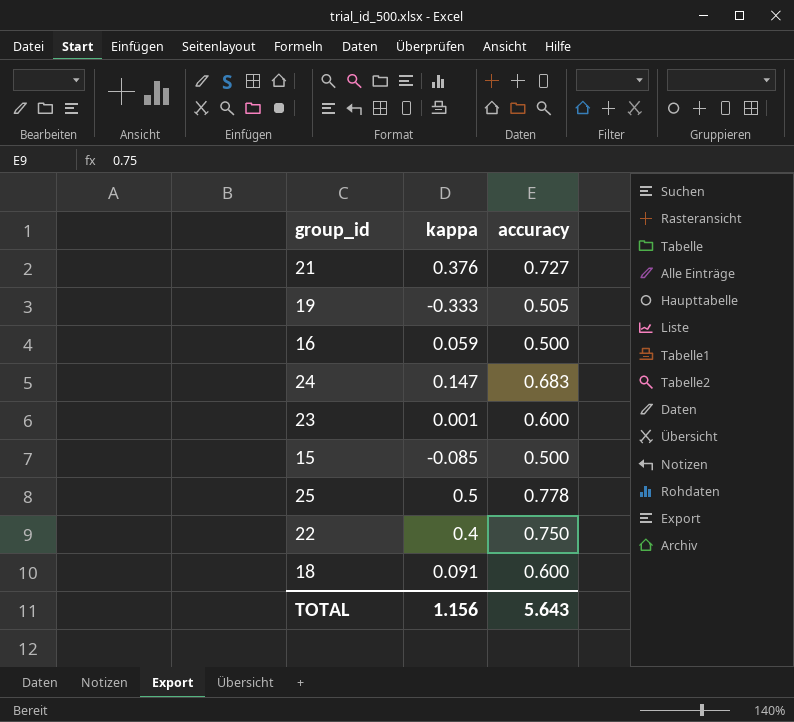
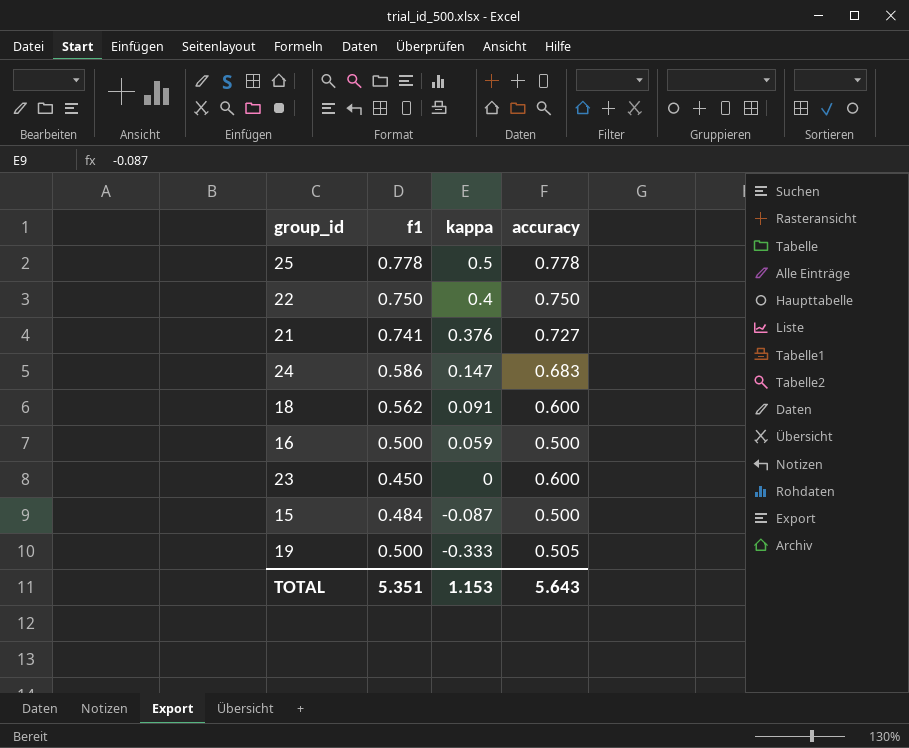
row order: none -> kappa descending
column f1 | position: none -> 2
23 | kappa: 0.001 -> 0
15 | kappa: -0.085 -> -0.087
TOTAL | kappa: 1.156 -> 1.153

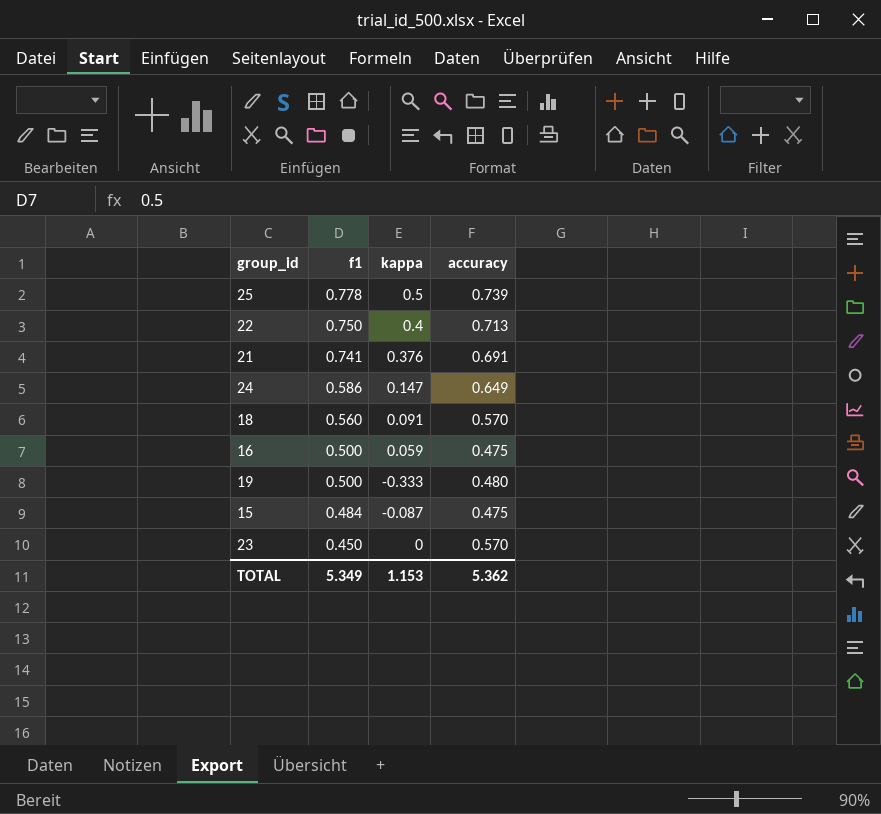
row order: kappa descending -> f1 descending
25 | accuracy: 0.778 -> 0.739
22 | accuracy: 0.750 -> 0.713
21 | accuracy: 0.727 -> 0.691
24 | accuracy: 0.683 -> 0.649
18 | f1: 0.562 -> 0.560
18 | accuracy: 0.600 -> 0.570
16 | accuracy: 0.500 -> 0.475
19 | accuracy: 0.505 -> 0.480
15 | accuracy: 0.500 -> 0.475
23 | accuracy: 0.600 -> 0.570
TOTAL | f1: 5.351 -> 5.349
TOTAL | accuracy: 5.643 -> 5.362

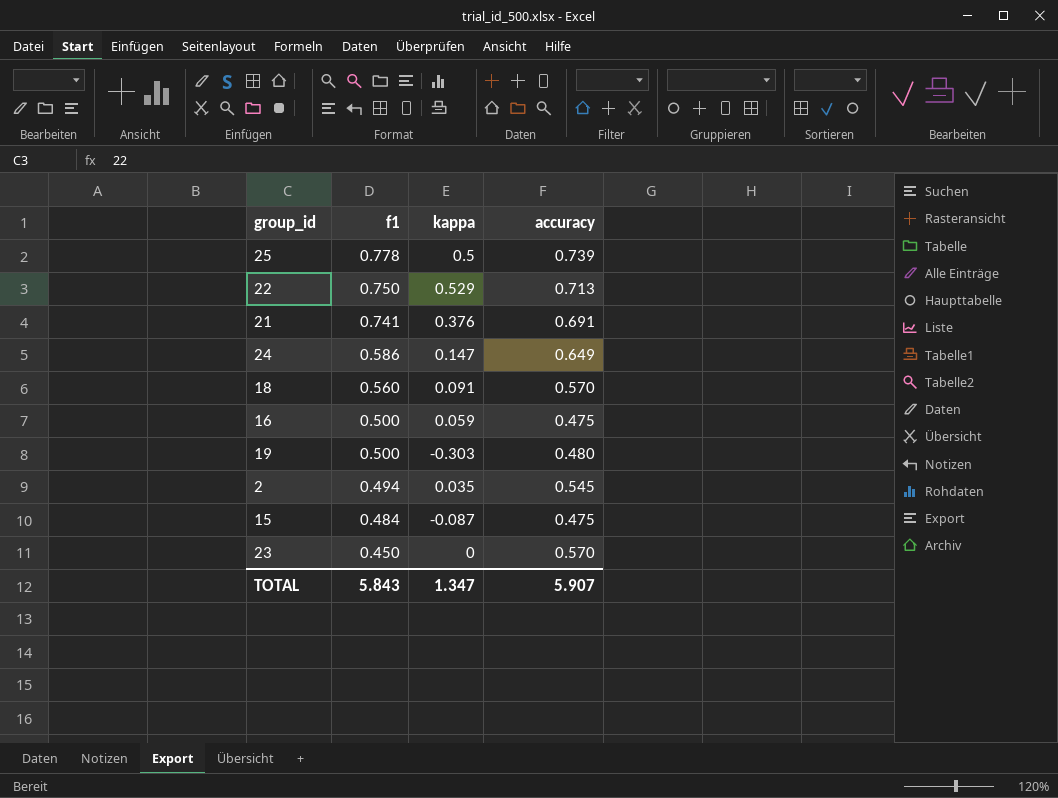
22 | kappa: 0.4 -> 0.529
19 | kappa: -0.333 -> -0.303
row 2: none -> 0.494 | 0.035 | 0.545
TOTAL | f1: 5.349 -> 5.843
TOTAL | kappa: 1.153 -> 1.347
TOTAL | accuracy: 5.362 -> 5.907

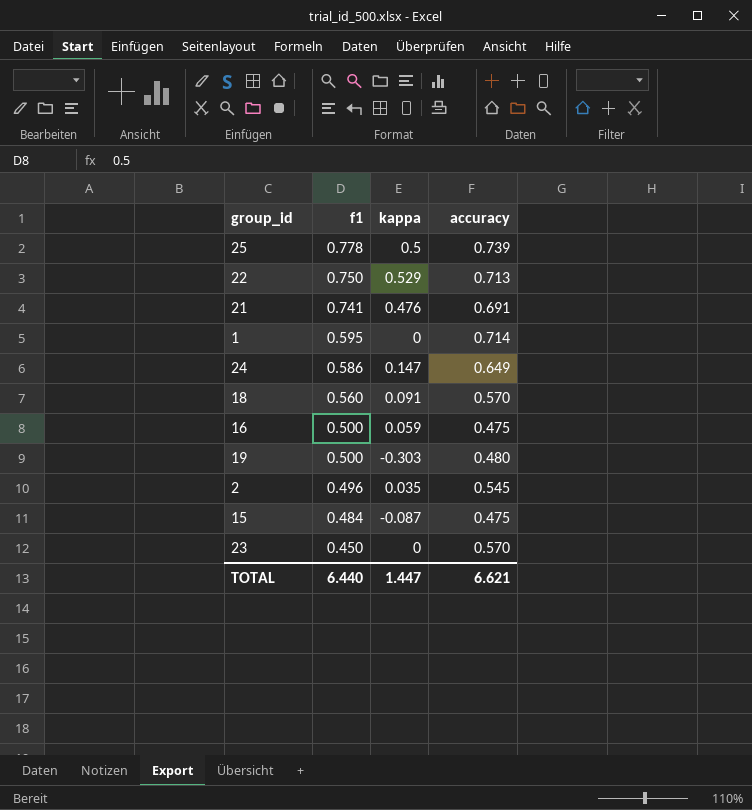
21 | kappa: 0.376 -> 0.476
row 1: none -> 0.595 | 0 | 0.714
2 | f1: 0.494 -> 0.496
TOTAL | f1: 5.843 -> 6.440
TOTAL | kappa: 1.347 -> 1.447
TOTAL | accuracy: 5.907 -> 6.621

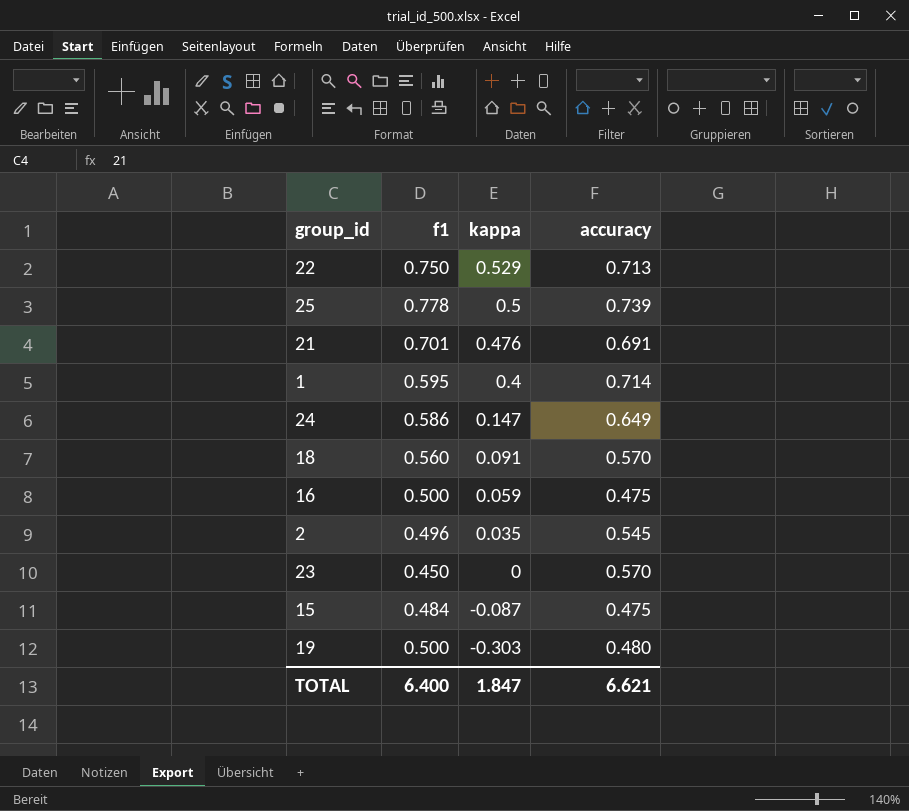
row order: f1 descending -> kappa descending
21 | f1: 0.741 -> 0.701
1 | kappa: 0 -> 0.4
TOTAL | f1: 6.440 -> 6.400
TOTAL | kappa: 1.447 -> 1.847

